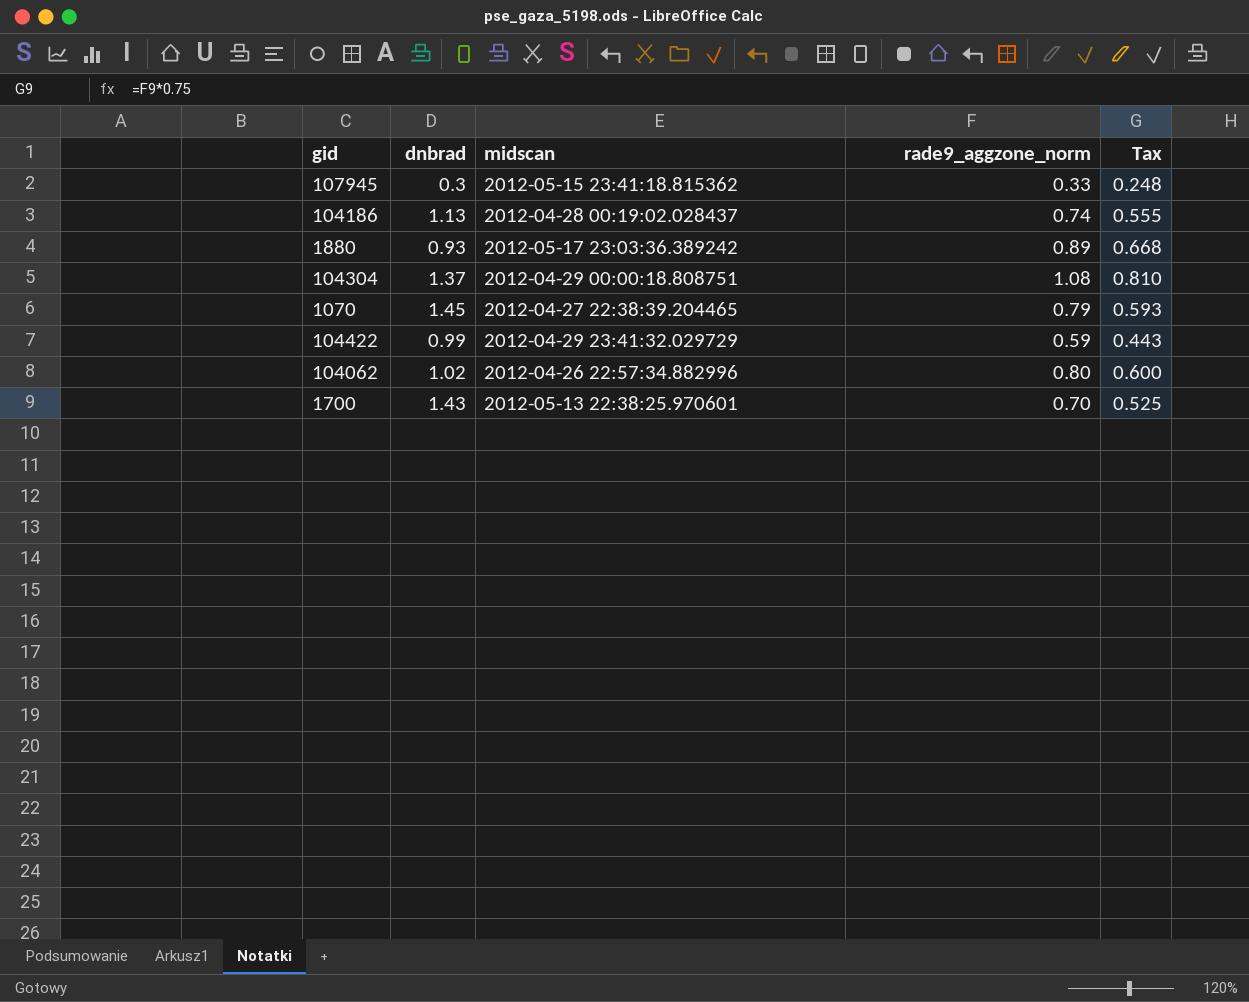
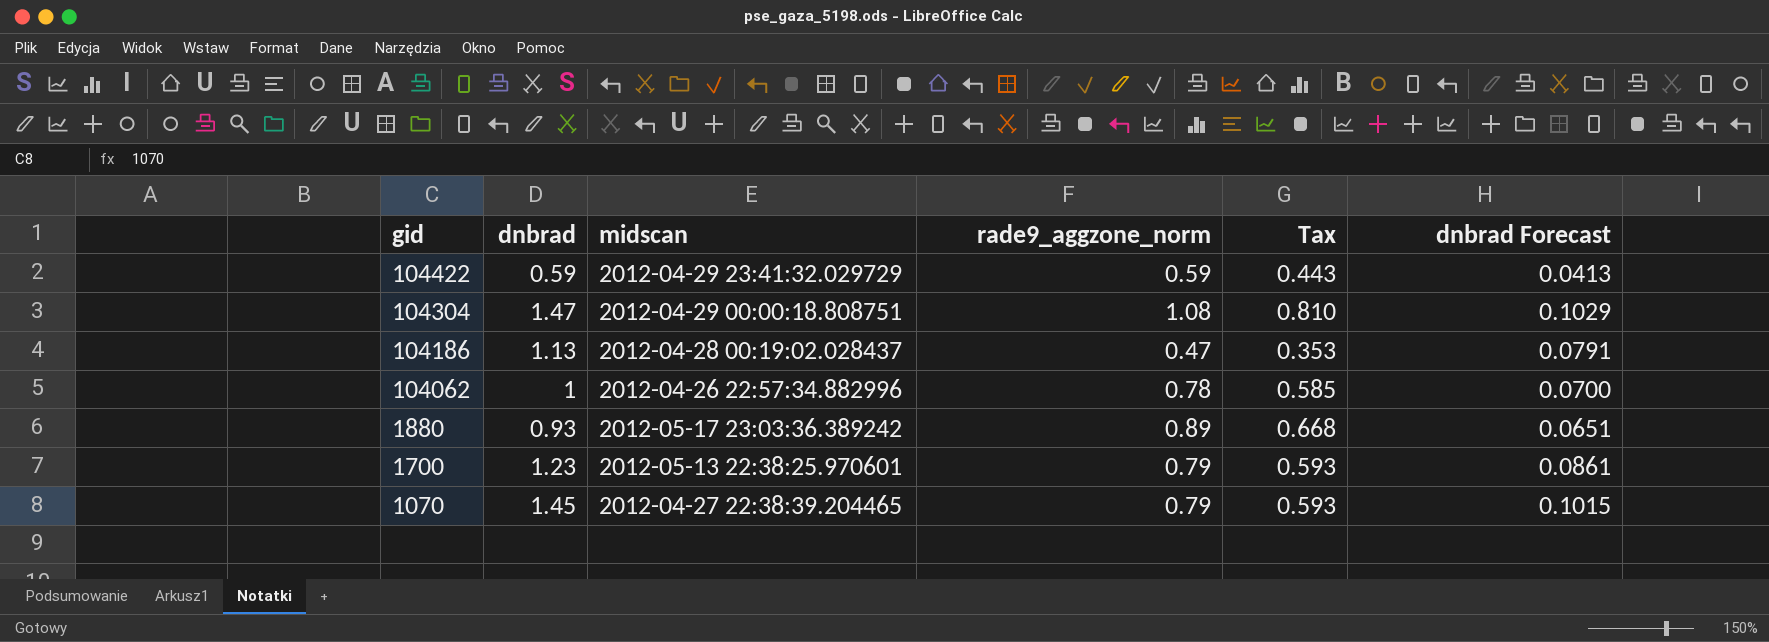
row order: none -> gid descending
column dnbrad Forecast | formula: none -> [dnbrad] * 0.07
row 107945: 0.3 | 2012-05-15 23:41:18.815362 | 0.33 | 0.248 -> none
104422 | dnbrad: 0.99 -> 0.59
104304 | dnbrad: 1.37 -> 1.47
104186 | rade9_aggzone_norm: 0.74 -> 0.47
104186 | Tax: 0.555 -> 0.353
104062 | dnbrad: 1.02 -> 1
104062 | rade9_aggzone_norm: 0.80 -> 0.78
104062 | Tax: 0.600 -> 0.585
1700 | dnbrad: 1.43 -> 1.23
1700 | rade9_aggzone_norm: 0.70 -> 0.79
1700 | Tax: 0.525 -> 0.593

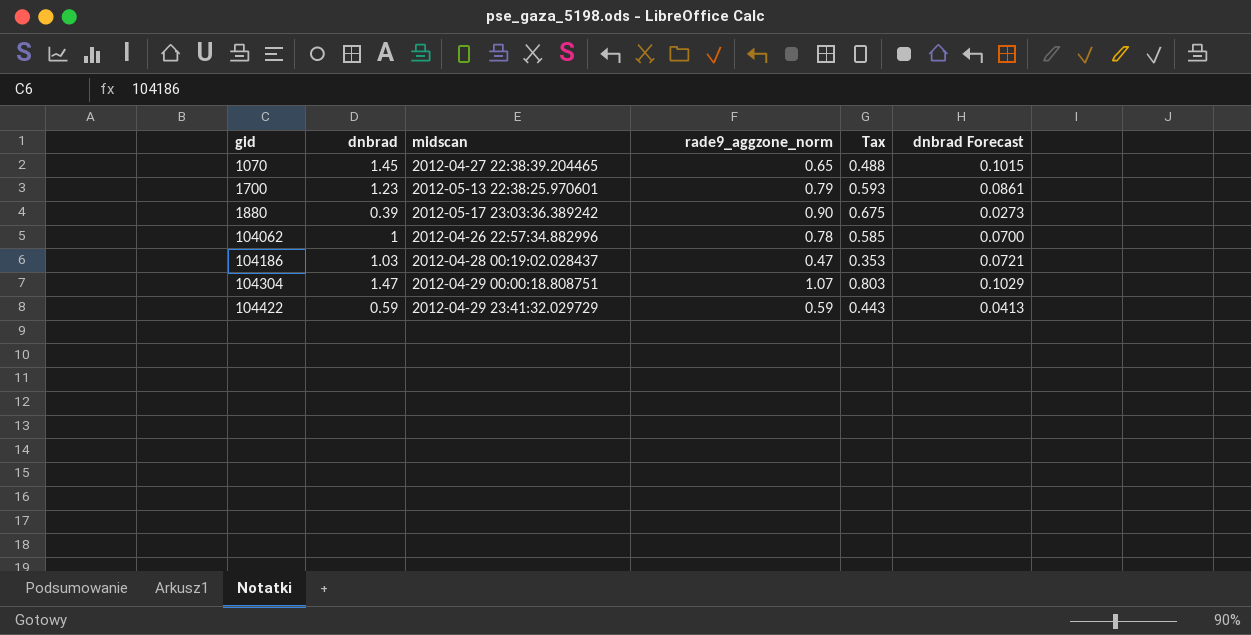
row order: gid descending -> gid ascending
1070 | rade9_aggzone_norm: 0.79 -> 0.65
1070 | Tax: 0.593 -> 0.488
1880 | dnbrad: 0.93 -> 0.39
1880 | rade9_aggzone_norm: 0.89 -> 0.90
1880 | Tax: 0.668 -> 0.675
1880 | dnbrad Forecast: 0.0651 -> 0.0273
104186 | dnbrad: 1.13 -> 1.03
104186 | dnbrad Forecast: 0.0791 -> 0.0721
104304 | rade9_aggzone_norm: 1.08 -> 1.07
104304 | Tax: 0.810 -> 0.803

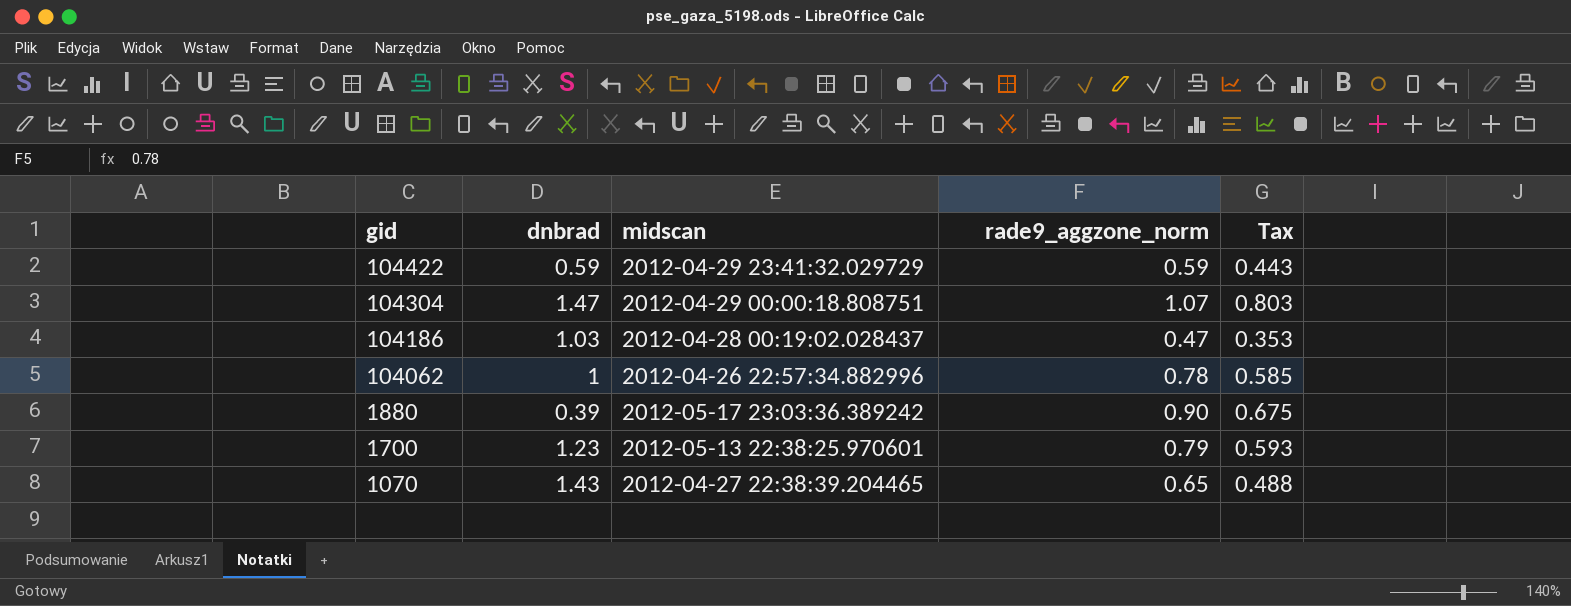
row order: gid ascending -> gid descending
column dnbrad Forecast | formula: [dnbrad] * 0.07 -> none
1070 | dnbrad: 1.45 -> 1.43

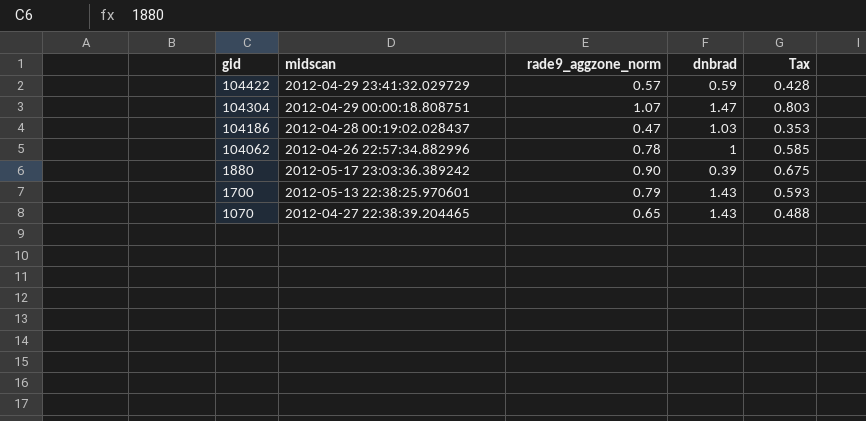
column dnbrad | position: 2 -> 4
104422 | rade9_aggzone_norm: 0.59 -> 0.57
104422 | Tax: 0.443 -> 0.428
1700 | dnbrad: 1.23 -> 1.43

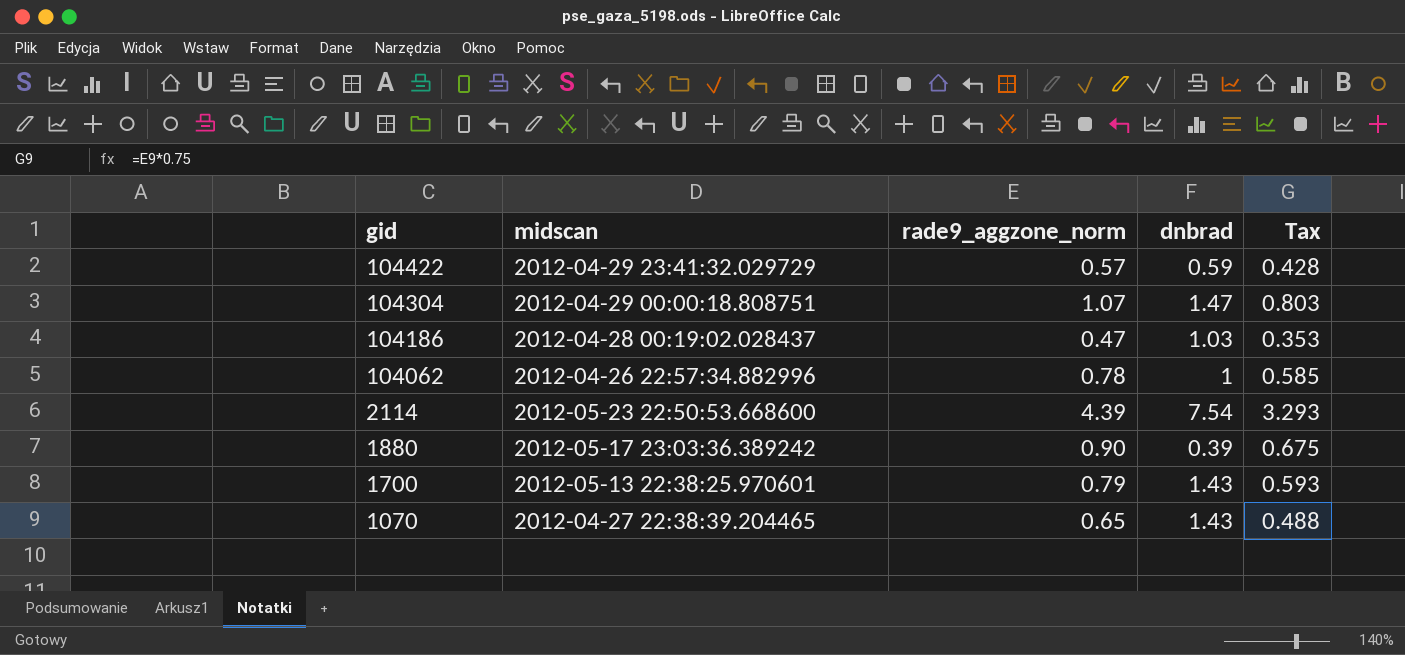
row 2114: none -> 2012-05-23 22:50:53.668600 | 4.39 | 7.54 | 3.293

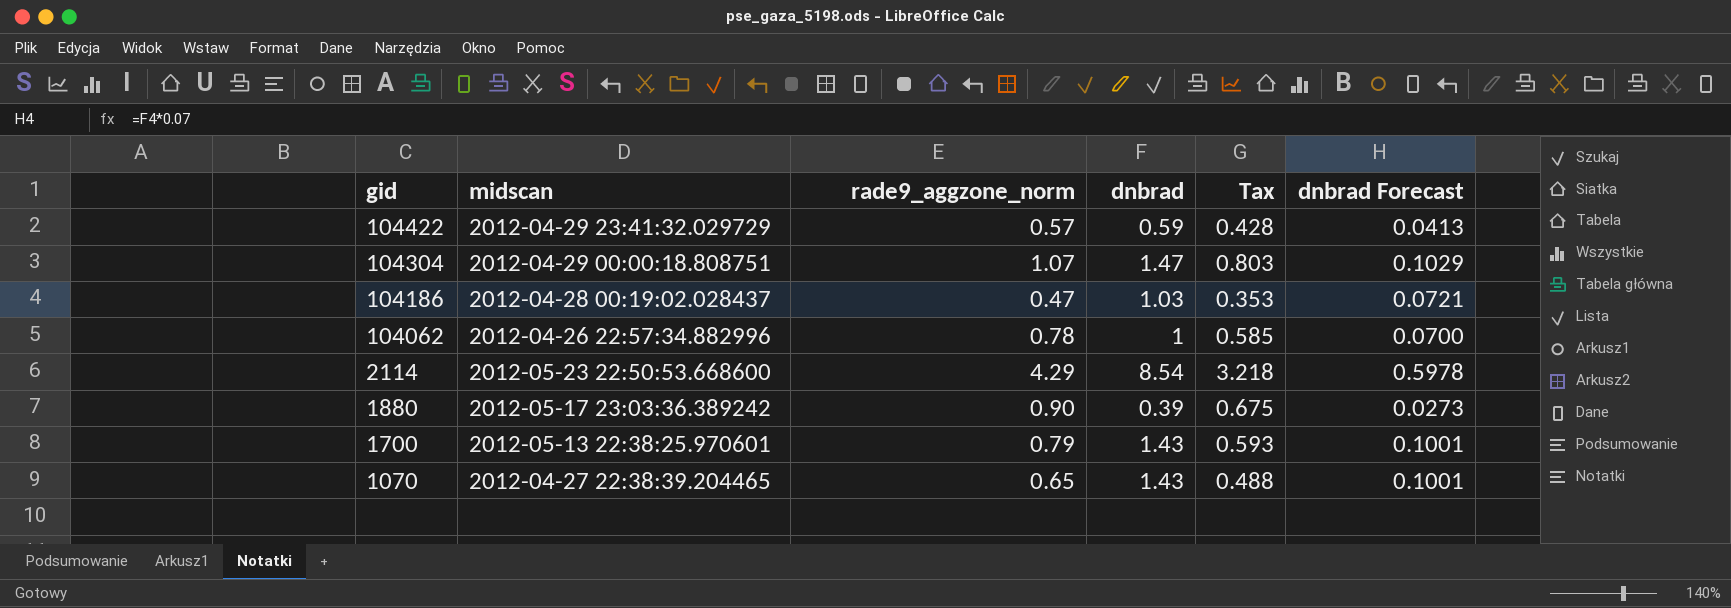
column dnbrad Forecast | formula: none -> [dnbrad] * 0.07
2114 | rade9_aggzone_norm: 4.39 -> 4.29
2114 | dnbrad: 7.54 -> 8.54
2114 | Tax: 3.293 -> 3.218

